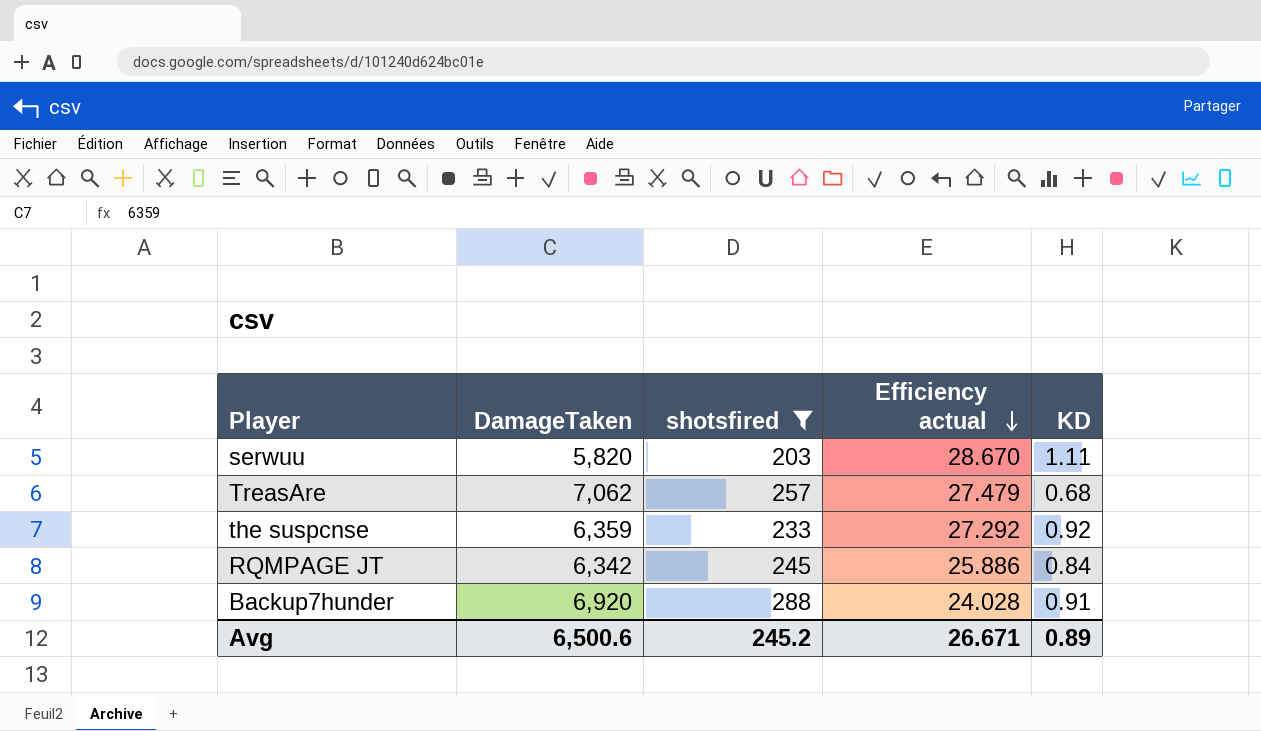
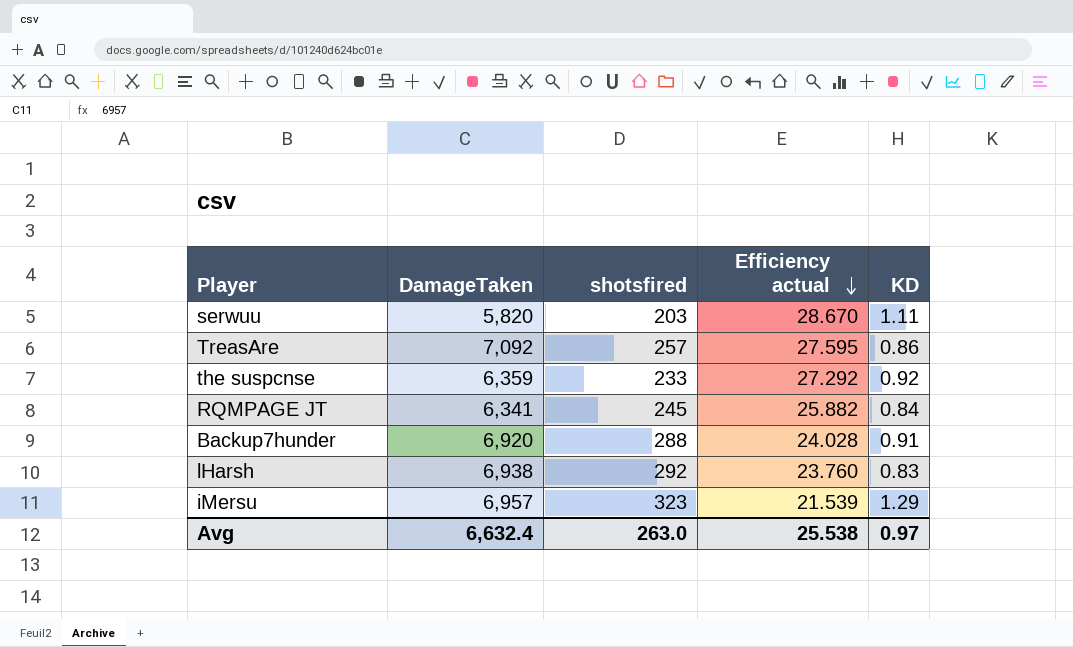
filter: shotsfired <= 288 -> none
TreasAre | DamageTaken: 7,062 -> 7,092
TreasAre | Efficiency actual: 27.479 -> 27.595
TreasAre | KD: 0.68 -> 0.86
RQMPAGE JT | DamageTaken: 6,342 -> 6,341
RQMPAGE JT | Efficiency actual: 25.886 -> 25.882
Avg | DamageTaken: 6,500.6 -> 6,632.4
Avg | shotsfired: 245.2 -> 263.0
Avg | Efficiency actual: 26.671 -> 25.538
Avg | KD: 0.89 -> 0.97

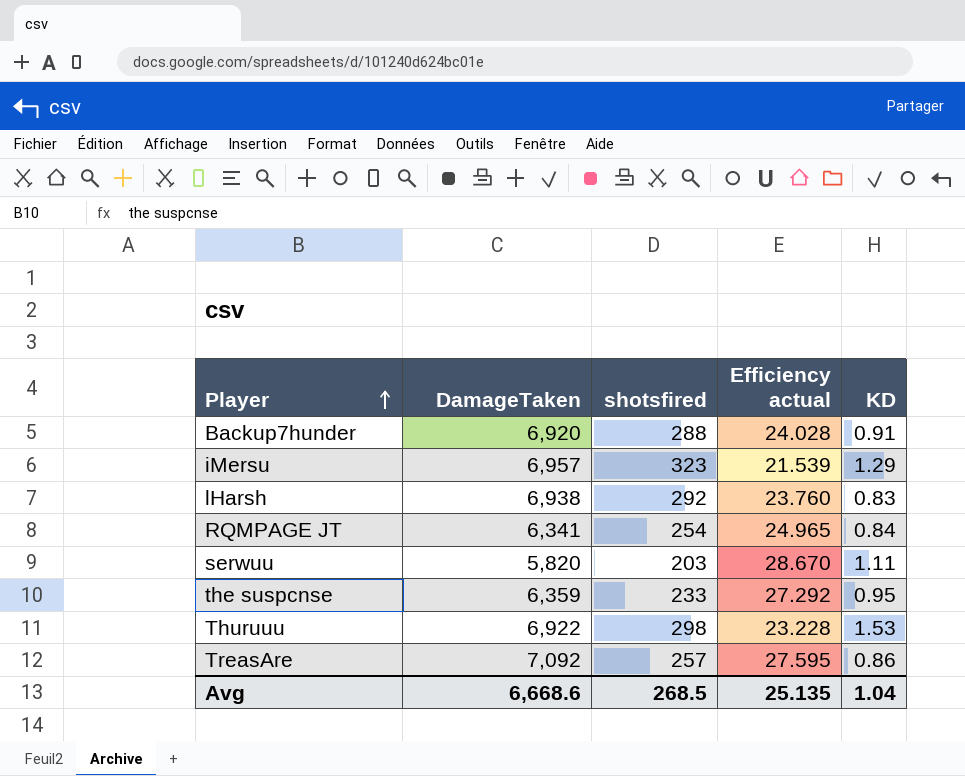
row order: Efficiency actual descending -> Player ascending
RQMPAGE JT | shotsfired: 245 -> 254
RQMPAGE JT | Efficiency actual: 25.882 -> 24.965
the suspcnse | KD: 0.92 -> 0.95
row Thuruuu: none -> 6,922 | 298 | 23.228 | 1.53
Avg | DamageTaken: 6,632.4 -> 6,668.6
Avg | shotsfired: 263.0 -> 268.5
Avg | Efficiency actual: 25.538 -> 25.135
Avg | KD: 0.97 -> 1.04

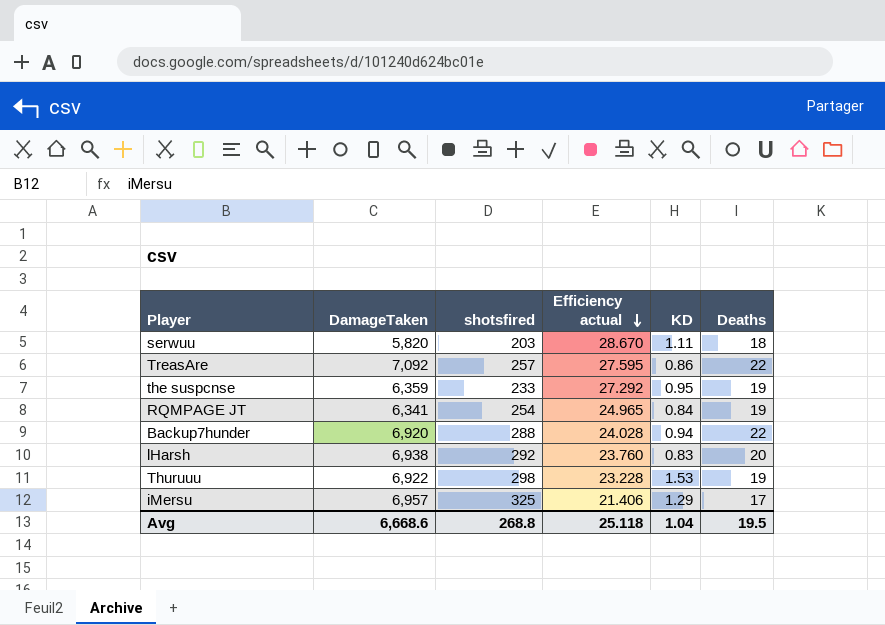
row order: Player ascending -> Efficiency actual descending
column Deaths | position: none -> 6
Backup7hunder | KD: 0.91 -> 0.94
iMersu | shotsfired: 323 -> 325
iMersu | Efficiency actual: 21.539 -> 21.406
Avg | shotsfired: 268.5 -> 268.8
Avg | Efficiency actual: 25.135 -> 25.118

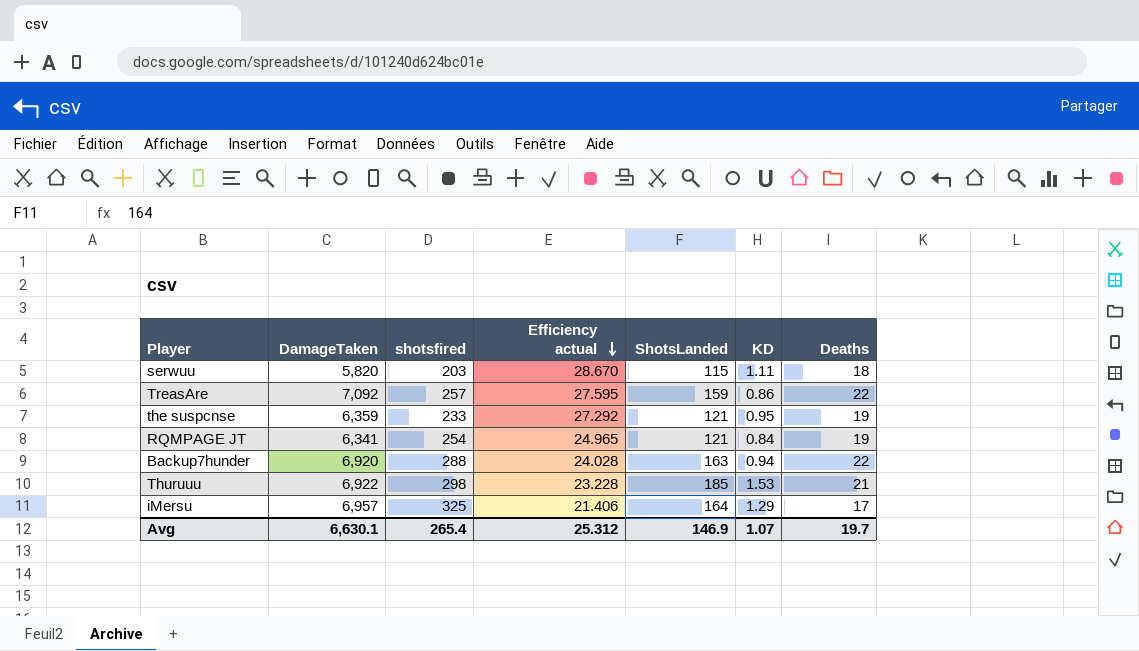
column ShotsLanded | position: none -> 5
row lHarsh: 6,938 | 292 | 23.760 | 0.83 | 20 -> none
Thuruuu | Deaths: 19 -> 21
Avg | DamageTaken: 6,668.6 -> 6,630.1
Avg | shotsfired: 268.8 -> 265.4
Avg | Efficiency actual: 25.118 -> 25.312
Avg | KD: 1.04 -> 1.07
Avg | Deaths: 19.5 -> 19.7

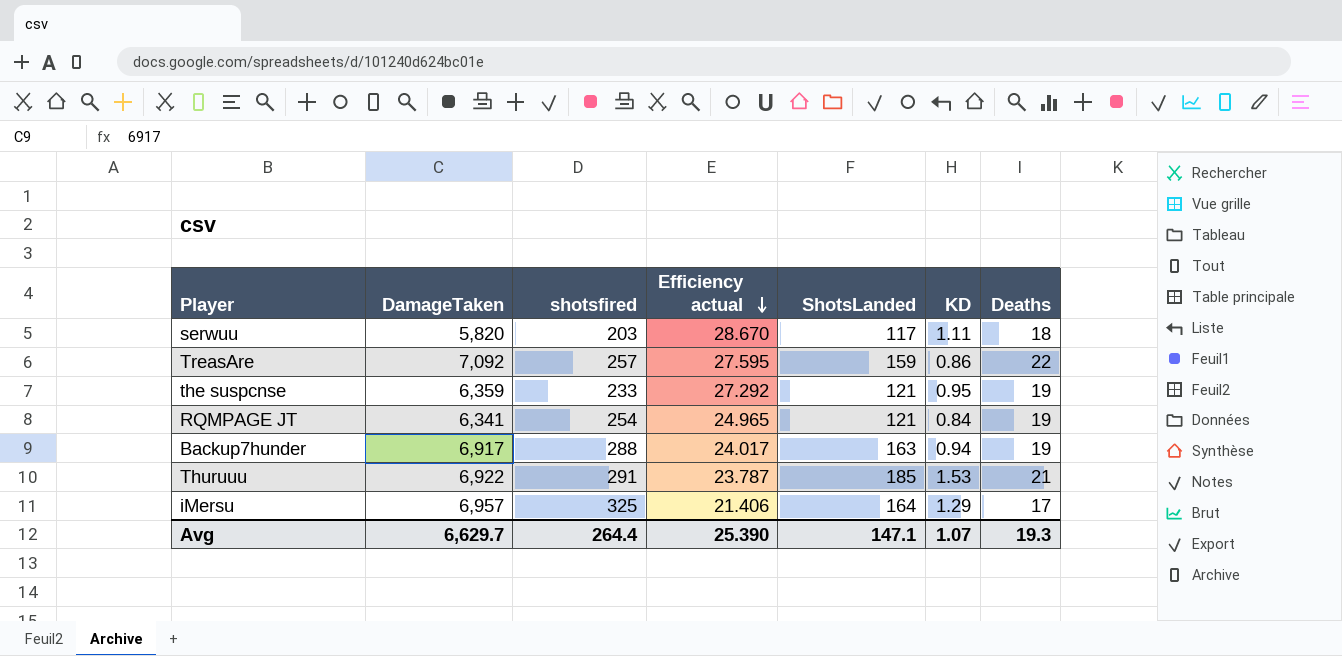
serwuu | ShotsLanded: 115 -> 117
Backup7hunder | DamageTaken: 6,920 -> 6,917
Backup7hunder | Efficiency actual: 24.028 -> 24.017
Backup7hunder | Deaths: 22 -> 19
Thuruuu | shotsfired: 298 -> 291
Thuruuu | Efficiency actual: 23.228 -> 23.787
Avg | DamageTaken: 6,630.1 -> 6,629.7
Avg | shotsfired: 265.4 -> 264.4
Avg | Efficiency actual: 25.312 -> 25.390
Avg | ShotsLanded: 146.9 -> 147.1
Avg | Deaths: 19.7 -> 19.3

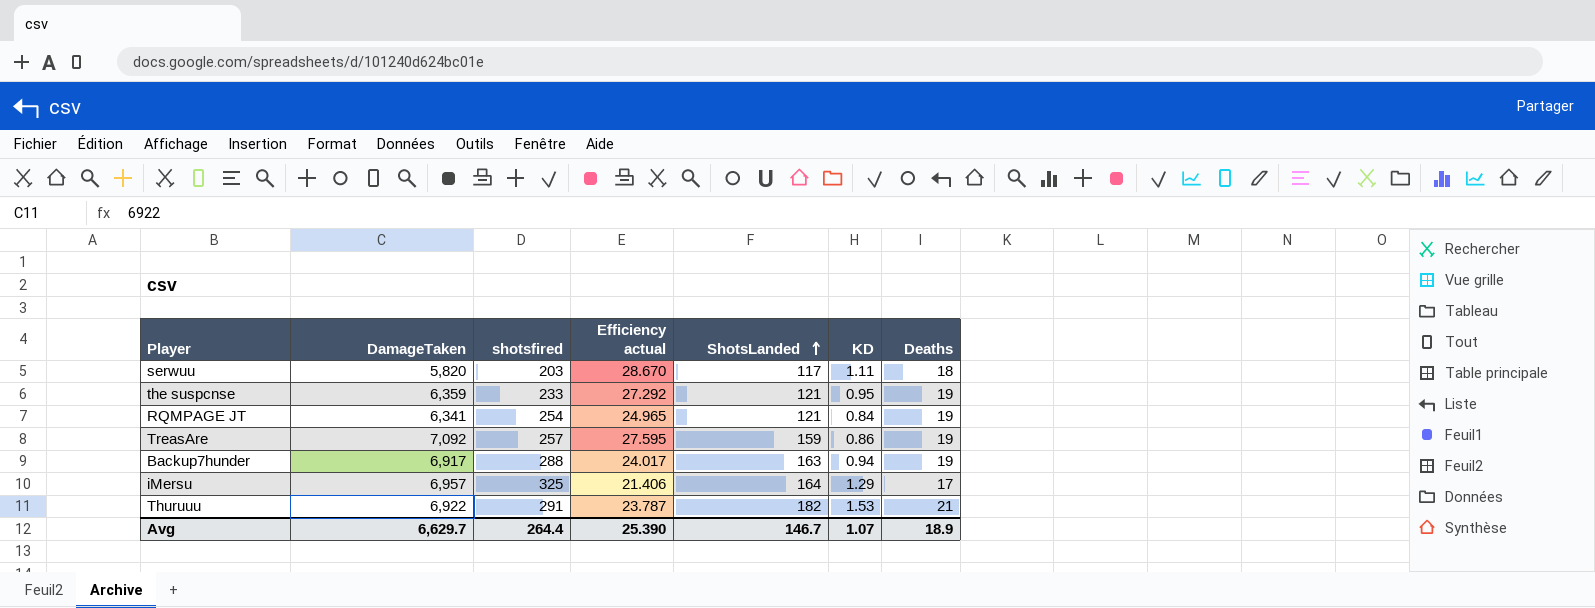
row order: Efficiency actual descending -> ShotsLanded ascending
TreasAre | Deaths: 22 -> 19
Thuruuu | ShotsLanded: 185 -> 182
Avg | ShotsLanded: 147.1 -> 146.7
Avg | Deaths: 19.3 -> 18.9

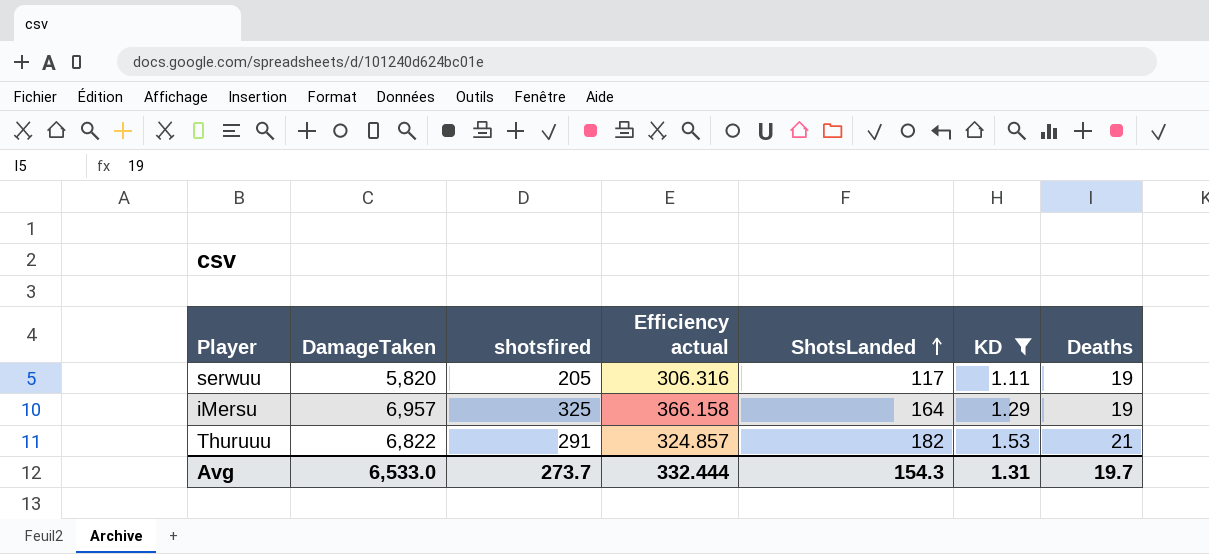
filter: none -> KD >= 1.11
column Efficiency actual | formula: [DamageTaken] / [shotsfired] -> [DamageTaken] / [Deaths]
serwuu | shotsfired: 203 -> 205
serwuu | Deaths: 18 -> 19
iMersu | Deaths: 17 -> 19
Thuruuu | DamageTaken: 6,922 -> 6,822
Avg | DamageTaken: 6,629.7 -> 6,533.0
Avg | shotsfired: 264.4 -> 273.7
Avg | Efficiency actual: 25.390 -> 332.444
Avg | ShotsLanded: 146.7 -> 154.3
Avg | KD: 1.07 -> 1.31
Avg | Deaths: 18.9 -> 19.7

